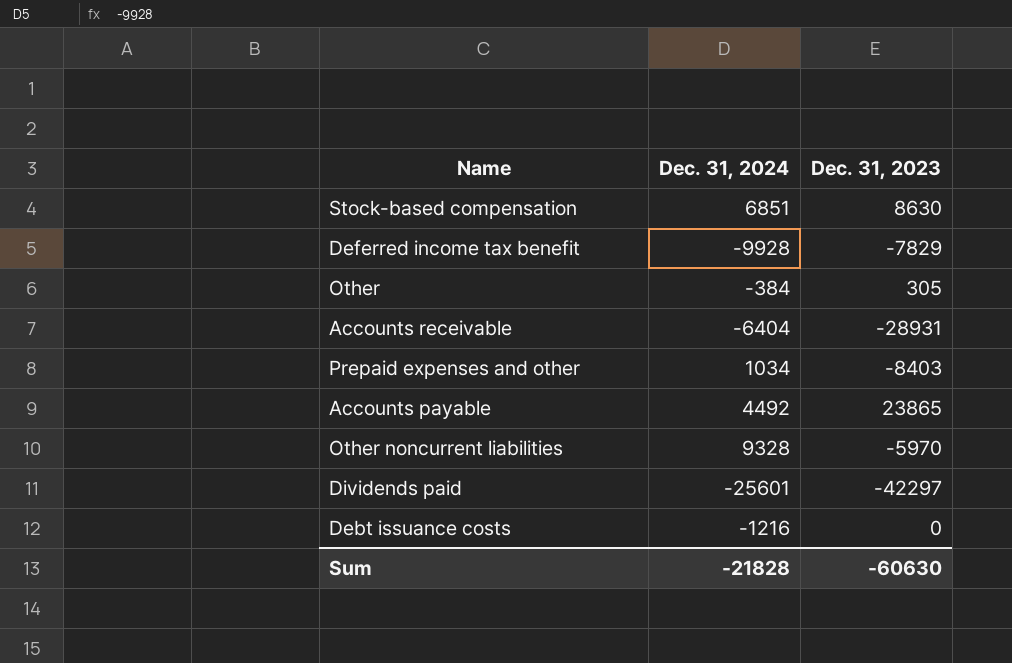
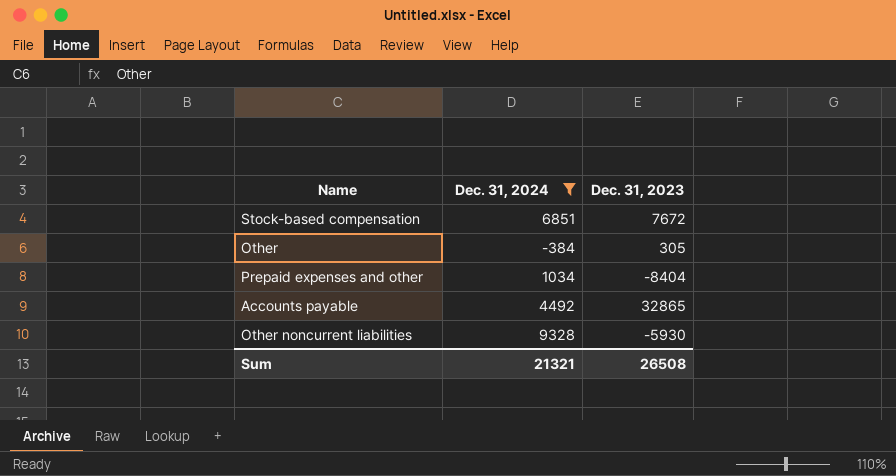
filter: none -> Dec. 31, 2024 >= -384
Stock-based compensation | Dec. 31, 2023: 8630 -> 7672
Prepaid expenses and other | Dec. 31, 2023: -8403 -> -8404
Accounts payable | Dec. 31, 2023: 23865 -> 32865
Other noncurrent liabilities | Dec. 31, 2023: -5970 -> -5930
Sum | Dec. 31, 2024: -21828 -> 21321
Sum | Dec. 31, 2023: -60630 -> 26508

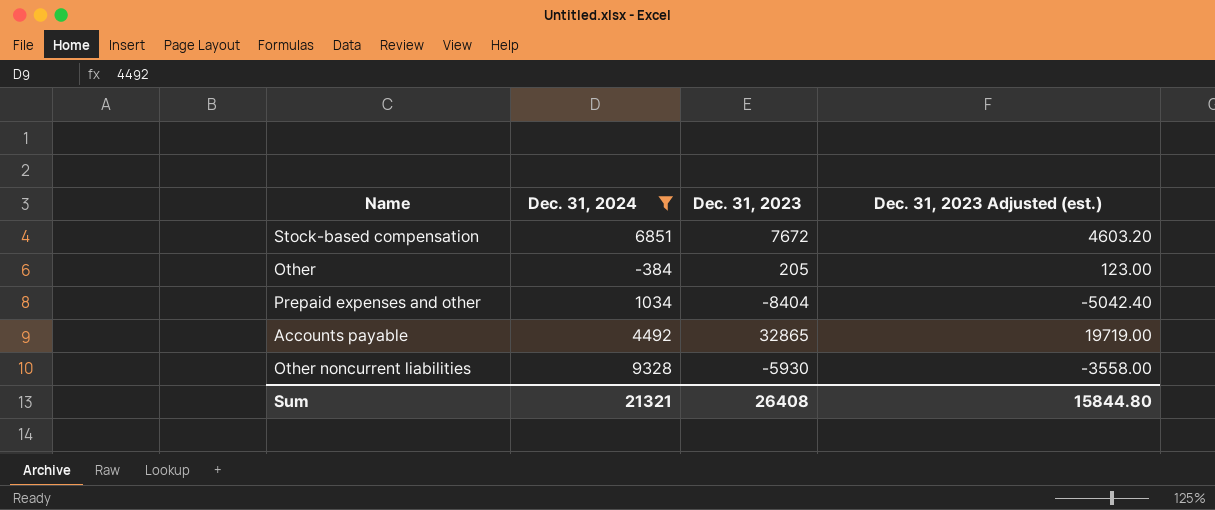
column Dec. 31, 2023 Adjusted (est.) | formula: none -> [Dec. 31, 2023] * 0.6
Other | Dec. 31, 2023: 305 -> 205
Sum | Dec. 31, 2023: 26508 -> 26408

